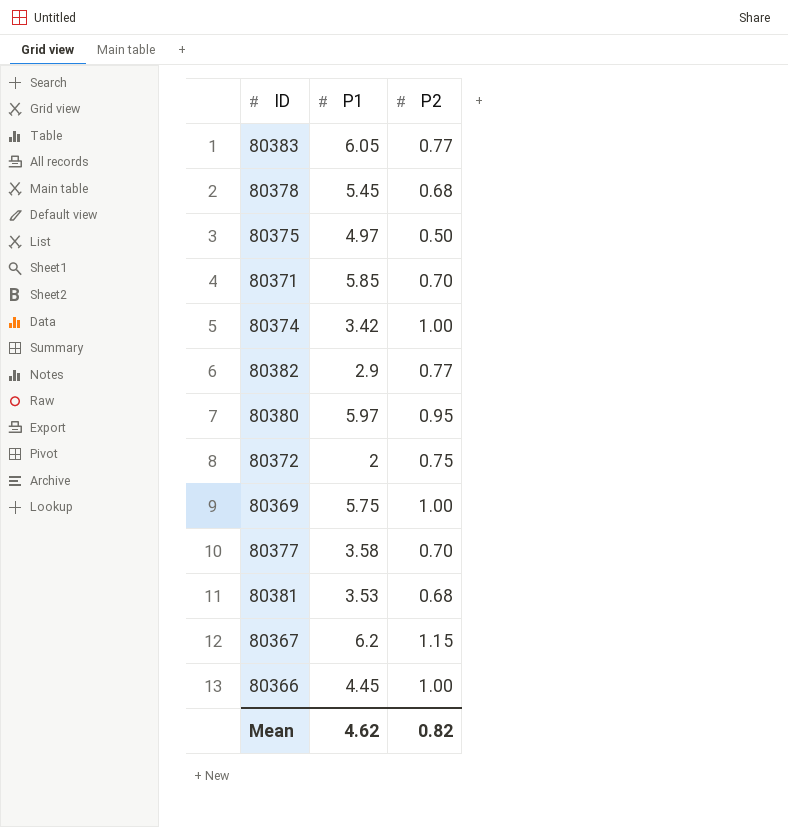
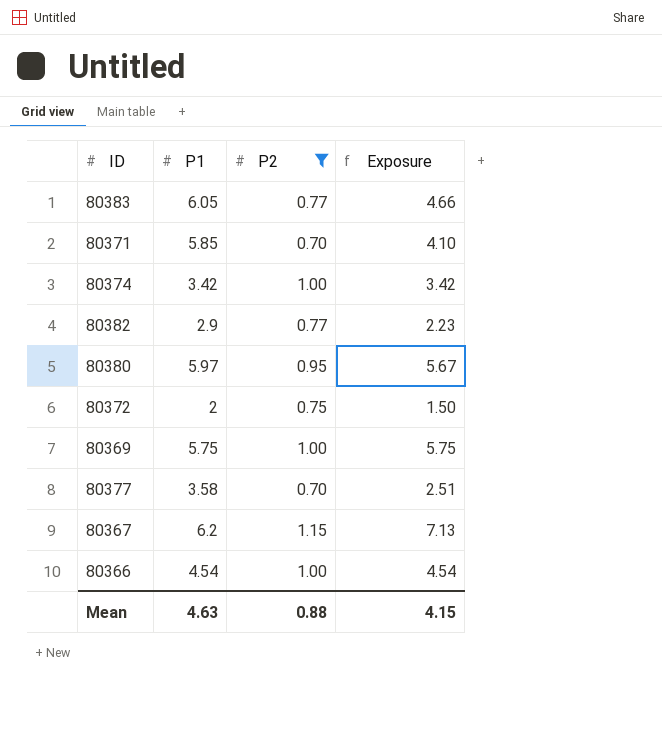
filter: none -> P2 >= 0.70
column Exposure | formula: none -> [P1] * [P2]
80366 | P1: 4.45 -> 4.54
Mean | P1: 4.62 -> 4.63
Mean | P2: 0.82 -> 0.88

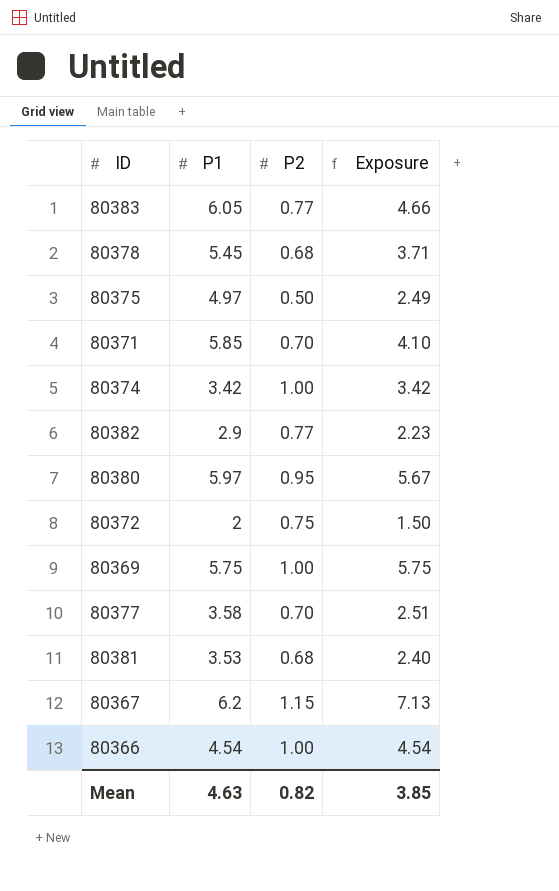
filter: P2 >= 0.70 -> none
Mean | P2: 0.88 -> 0.82
Mean | Exposure: 4.15 -> 3.85

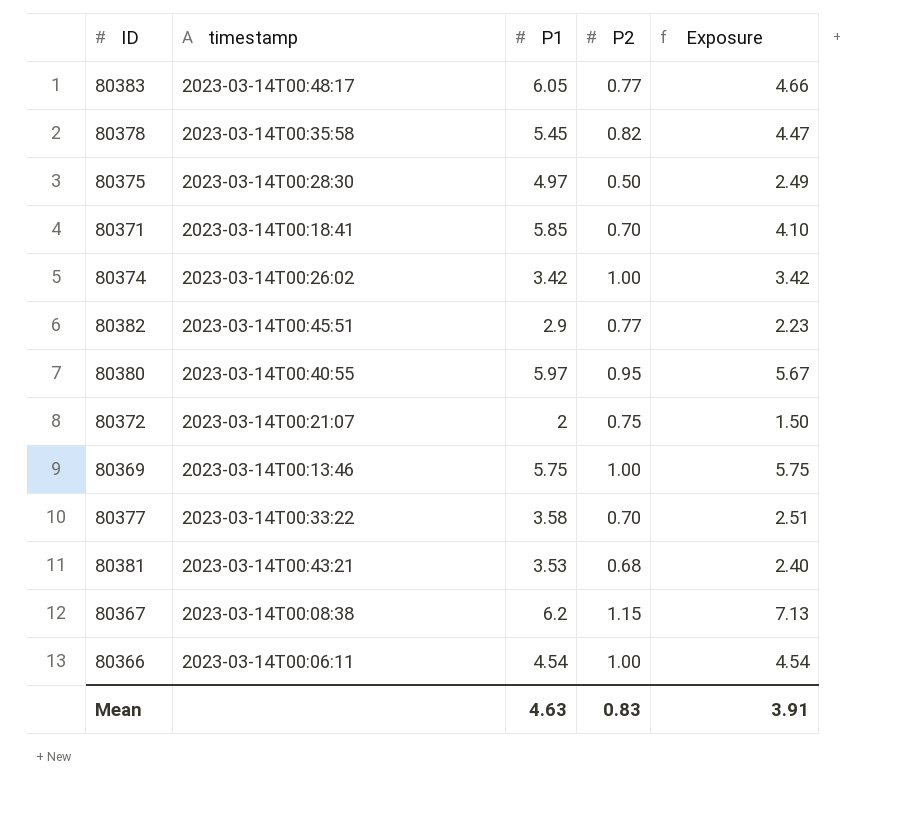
column timestamp | position: none -> 2
80378 | P2: 0.68 -> 0.82
80378 | Exposure: 3.71 -> 4.47
Mean | P2: 0.82 -> 0.83
Mean | Exposure: 3.85 -> 3.91

